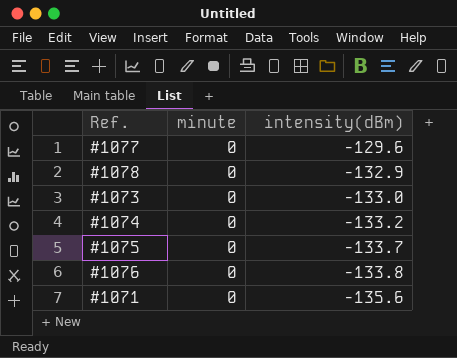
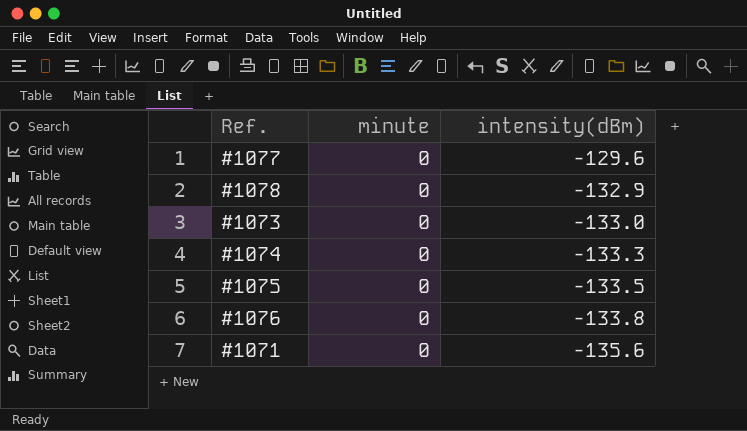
#1074 | intensity(dBm): -133.2 -> -133.3
#1075 | intensity(dBm): -133.7 -> -133.5

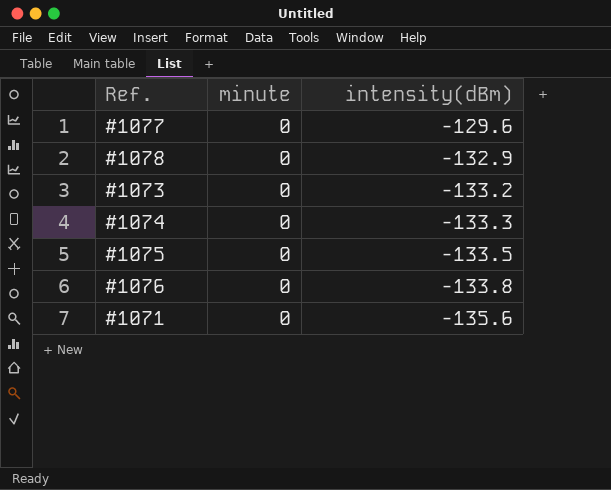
#1073 | intensity(dBm): -133.0 -> -133.2

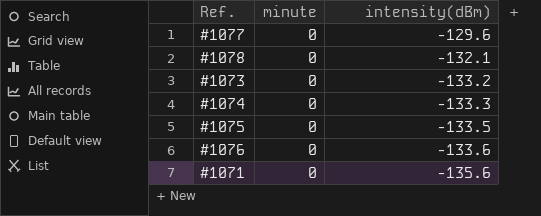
#1078 | intensity(dBm): -132.9 -> -132.1
#1076 | intensity(dBm): -133.8 -> -133.6

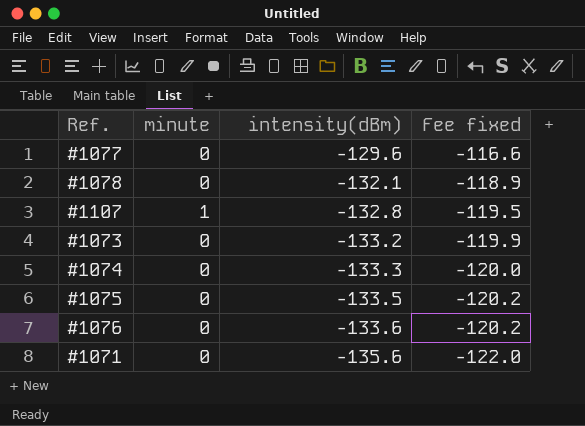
column Fee fixed | formula: none -> [intensity(dBm)] * 0.9
row #1107: none -> 1 | -132.8 | -119.5

